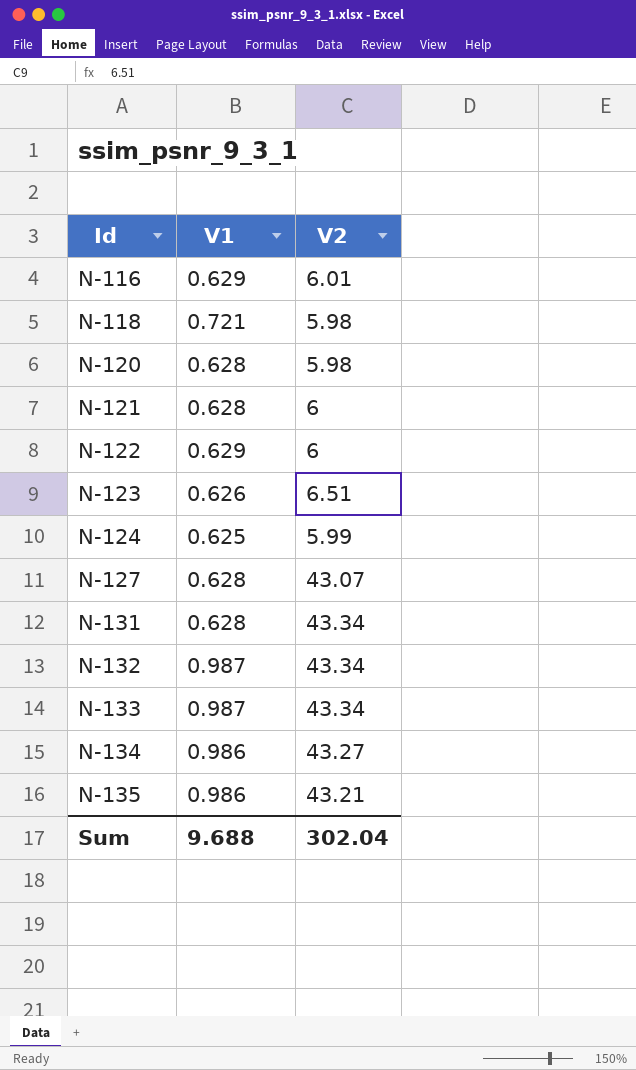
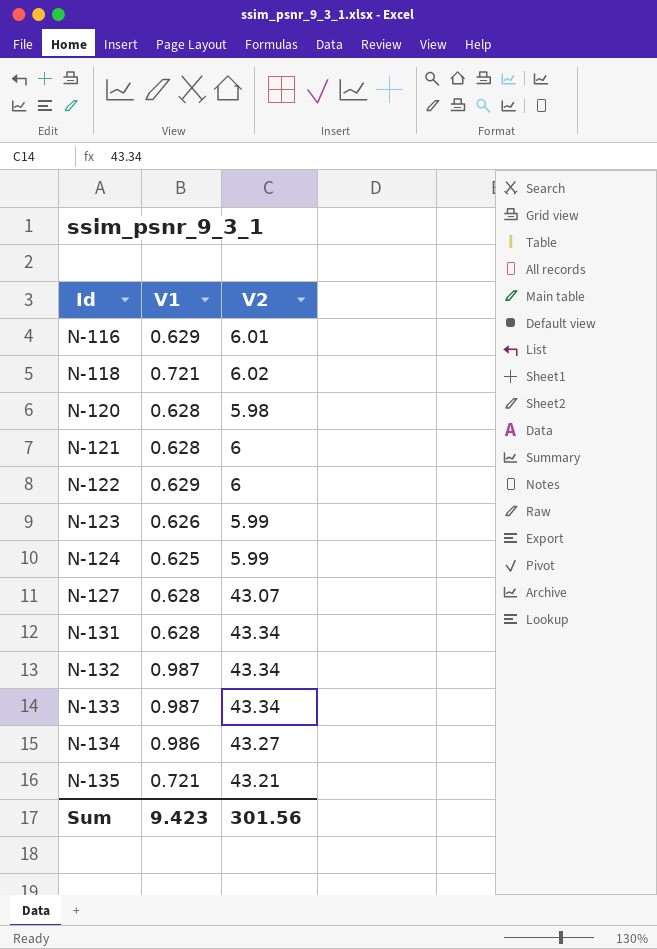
N-118 | V2: 5.98 -> 6.02
N-123 | V2: 6.51 -> 5.99
N-135 | V1: 0.986 -> 0.721
Sum | V1: 9.688 -> 9.423
Sum | V2: 302.04 -> 301.56

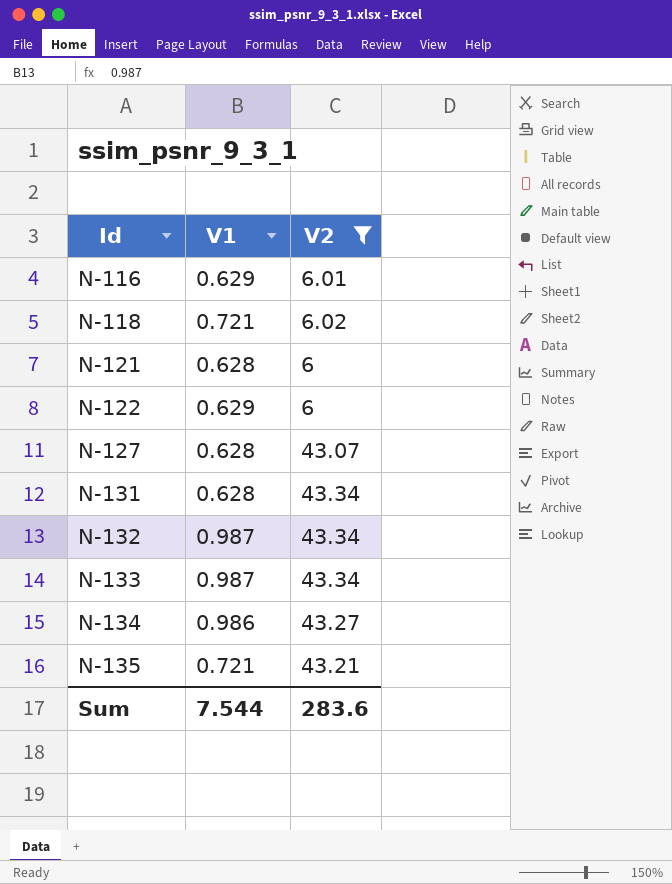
filter: none -> V2 >= 6
Sum | V1: 9.423 -> 7.544
Sum | V2: 301.56 -> 283.6

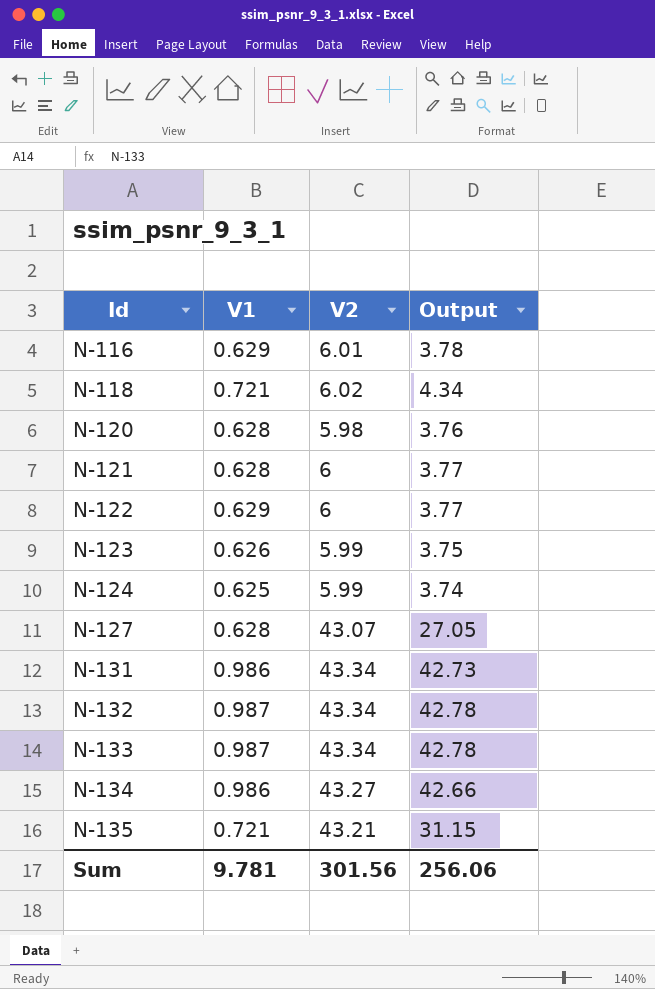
filter: V2 >= 6 -> none
column Output | formula: none -> [V1] * [V2]
N-131 | V1: 0.628 -> 0.986
Sum | V1: 7.544 -> 9.781
Sum | V2: 283.6 -> 301.56

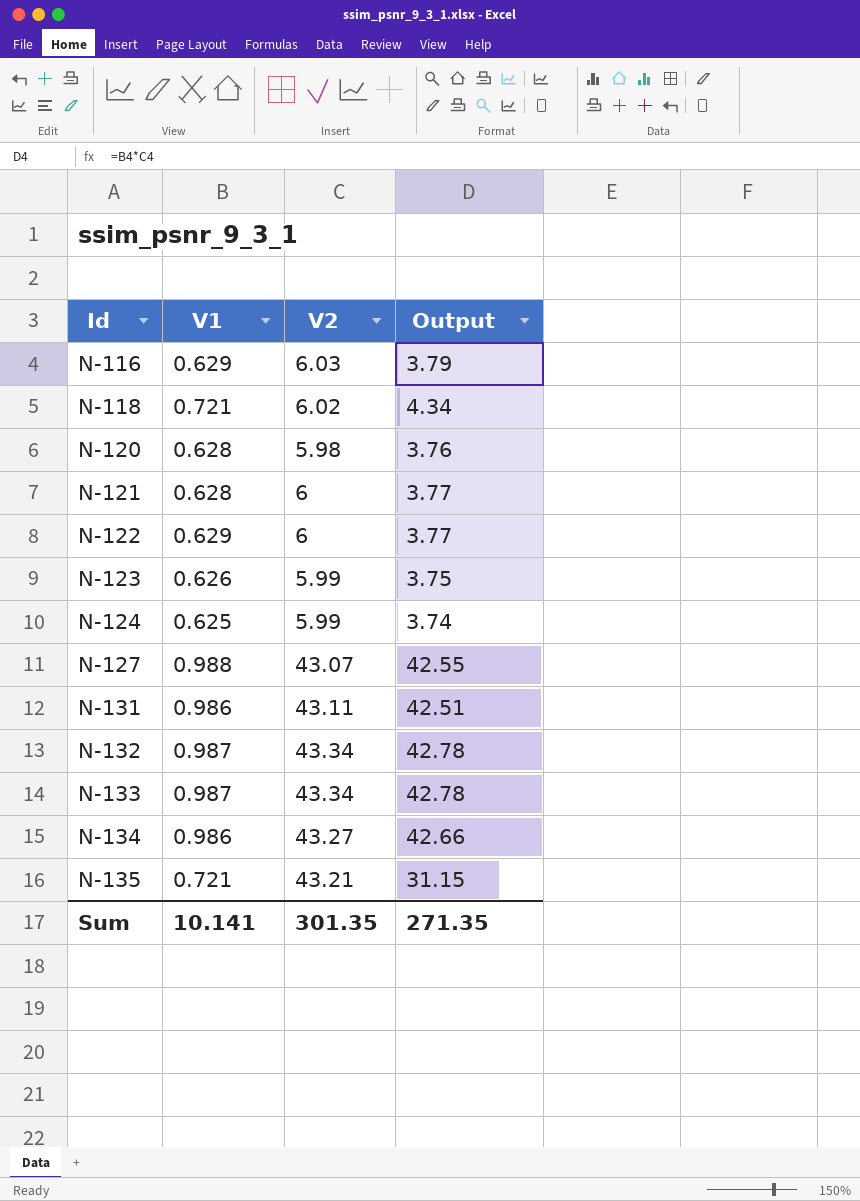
N-116 | V2: 6.01 -> 6.03
N-116 | Output: 3.78 -> 3.79
N-127 | V1: 0.628 -> 0.988
N-127 | Output: 27.05 -> 42.55
N-131 | V2: 43.34 -> 43.11
N-131 | Output: 42.73 -> 42.51
Sum | V1: 9.781 -> 10.141
Sum | V2: 301.56 -> 301.35
Sum | Output: 256.06 -> 271.35

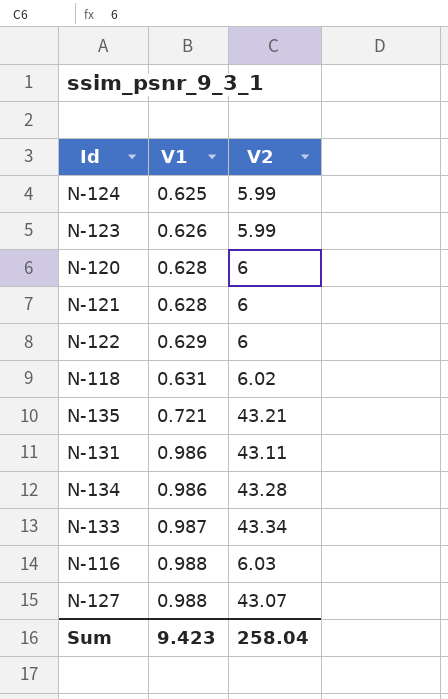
row order: Id ascending -> V1 ascending
column Output | formula: [V1] * [V2] -> none
row N-132: 0.987 | 43.34 | 42.78 -> none
N-120 | V2: 5.98 -> 6
N-118 | V1: 0.721 -> 0.631
N-134 | V2: 43.27 -> 43.28
N-116 | V1: 0.629 -> 0.988
Sum | V1: 10.141 -> 9.423
Sum | V2: 301.35 -> 258.04

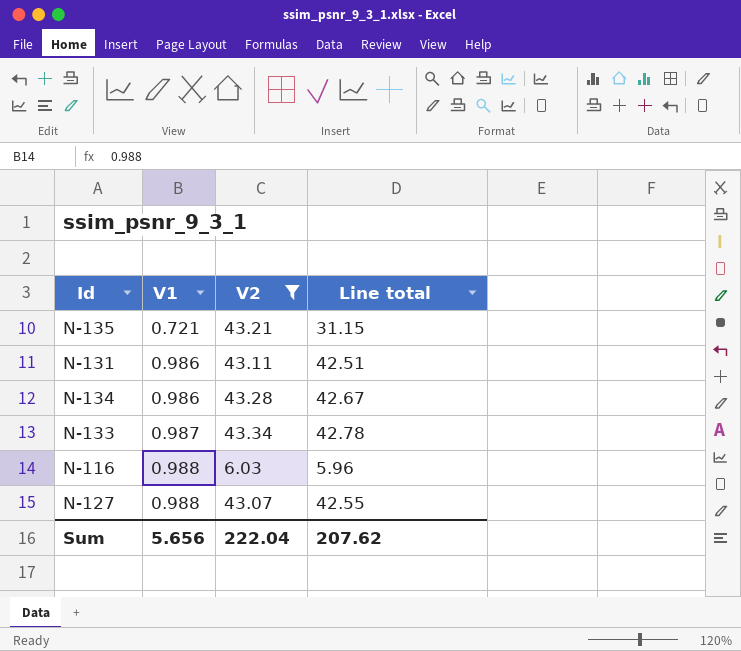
filter: none -> V2 >= 6.03
column Line total | formula: none -> [V1] * [V2]
Sum | V1: 9.423 -> 5.656
Sum | V2: 258.04 -> 222.04

